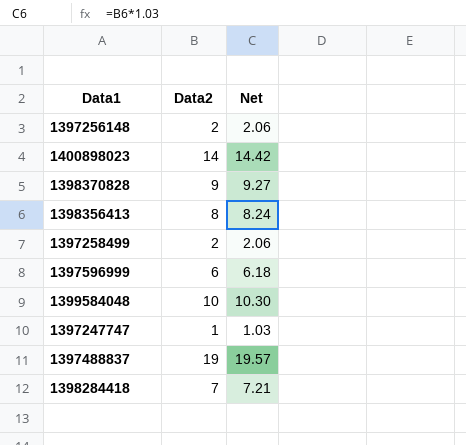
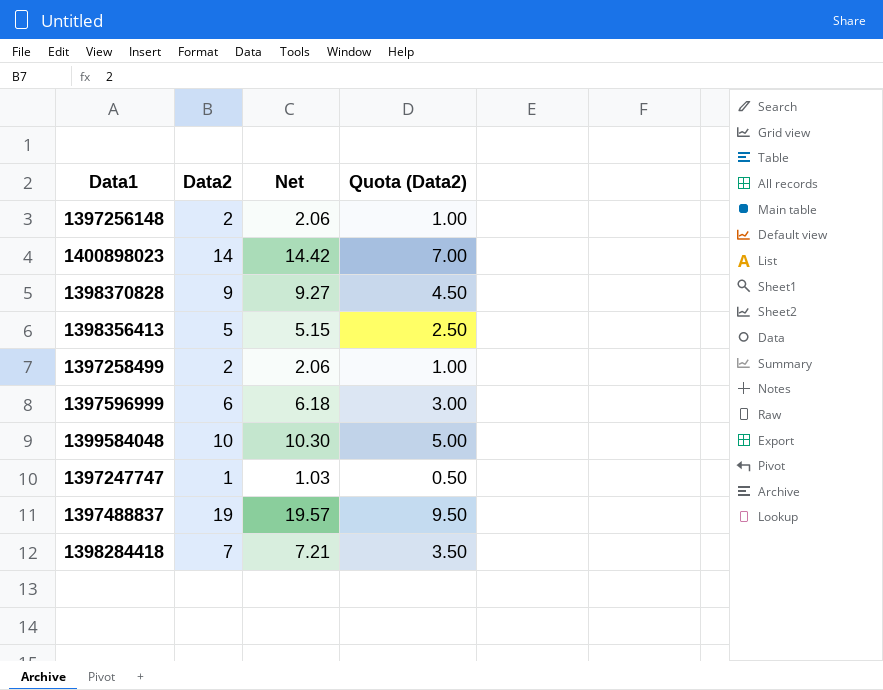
column Quota (Data2) | formula: none -> [Data2] * 0.5
1398356413 | Data2: 8 -> 5
1398356413 | Net: 8.24 -> 5.15

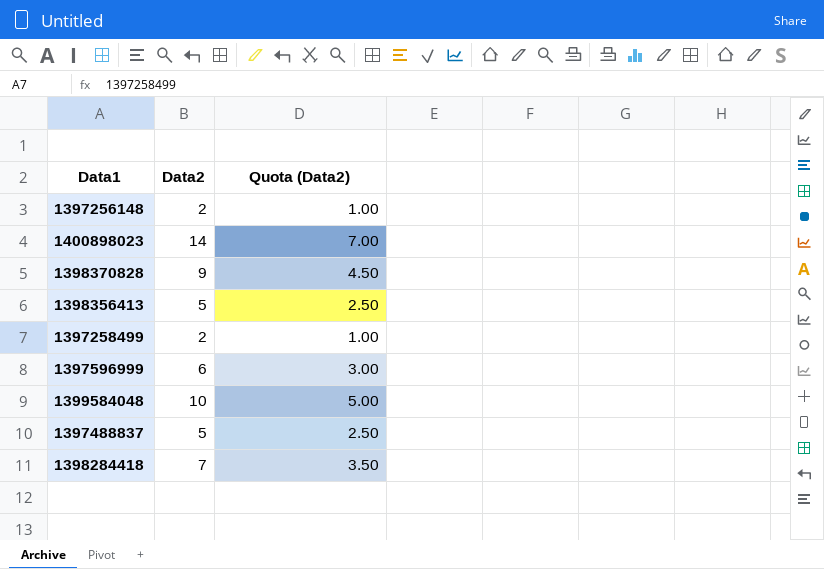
column Net | formula: [Data2] * 1.03 -> none
row 1397247747: 1 | 1.03 | 0.50 -> none
1397488837 | Data2: 19 -> 5
1397488837 | Quota (Data2): 9.50 -> 2.50

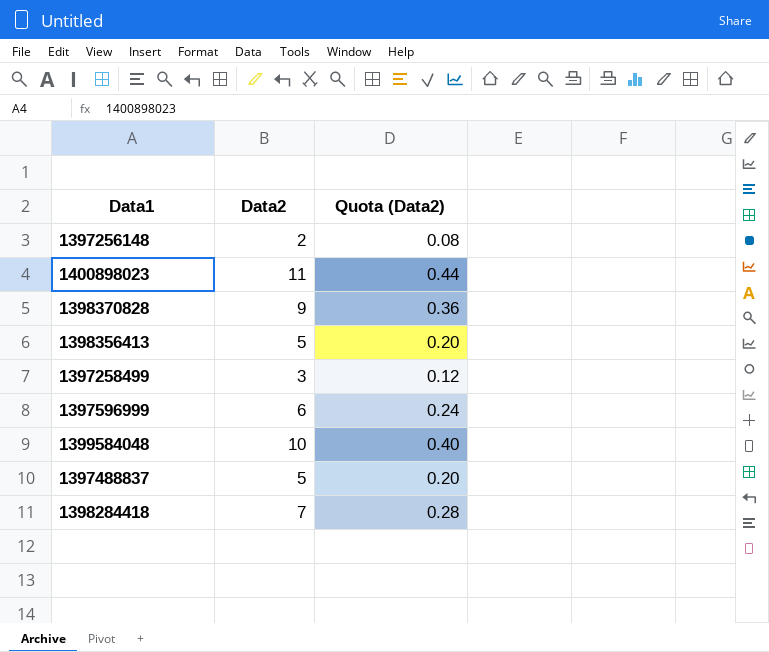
column Quota (Data2) | formula: [Data2] * 0.5 -> [Data2] * 0.04
1400898023 | Data2: 14 -> 11
1397258499 | Data2: 2 -> 3

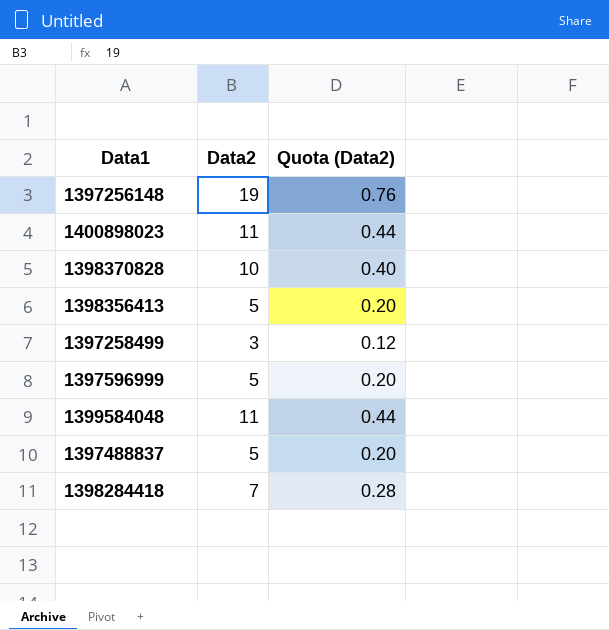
1397256148 | Data2: 2 -> 19
1397256148 | Quota (Data2): 0.08 -> 0.76
1398370828 | Data2: 9 -> 10
1398370828 | Quota (Data2): 0.36 -> 0.40
1397596999 | Data2: 6 -> 5
1397596999 | Quota (Data2): 0.24 -> 0.20
1399584048 | Data2: 10 -> 11
1399584048 | Quota (Data2): 0.40 -> 0.44

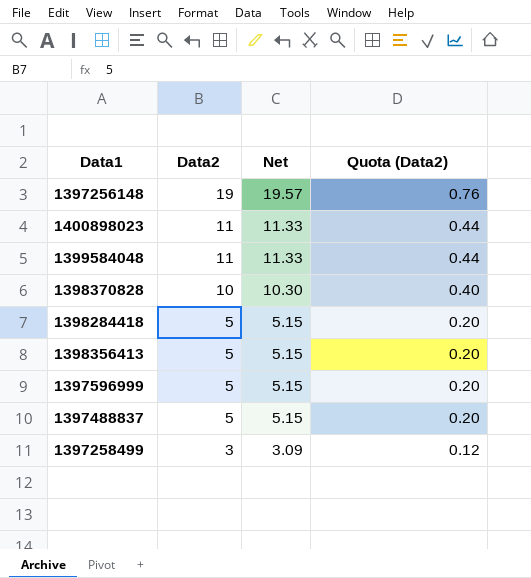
row order: none -> Data2 descending
column Net | formula: none -> [Data2] * 1.03
1398284418 | Data2: 7 -> 5
1398284418 | Quota (Data2): 0.28 -> 0.20

